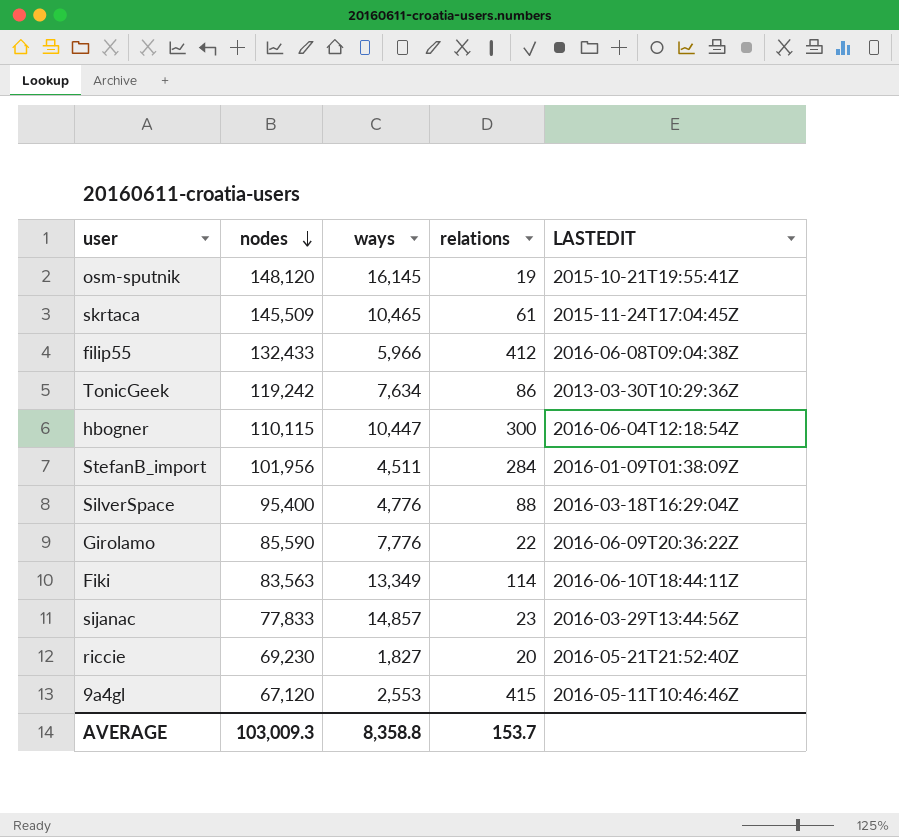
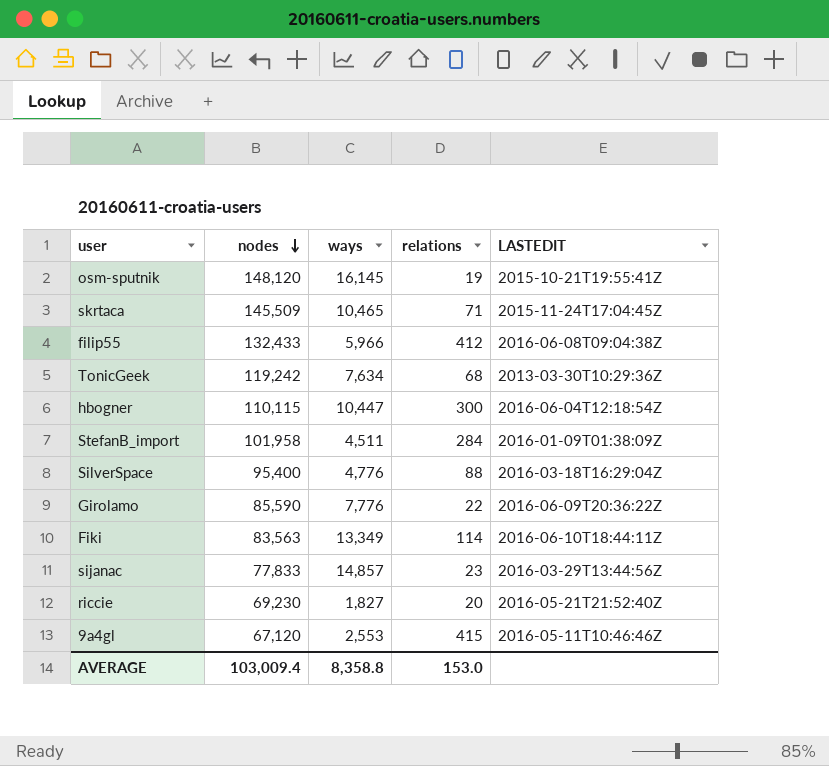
skrtaca | relations: 61 -> 71
TonicGeek | relations: 86 -> 68
StefanB_import | nodes: 101,956 -> 101,958
AVERAGE | nodes: 103,009.3 -> 103,009.4
AVERAGE | relations: 153.7 -> 153.0

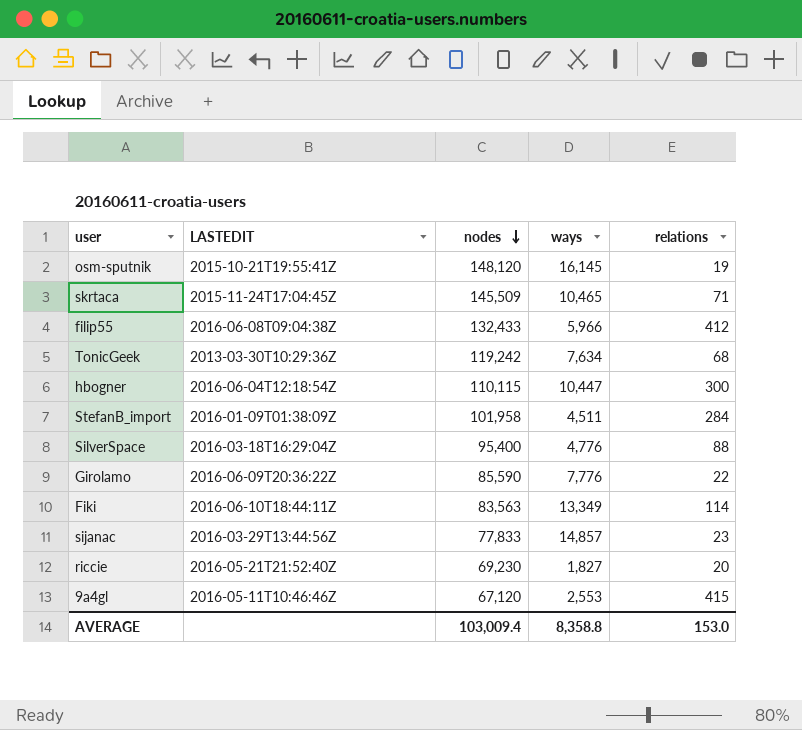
column LASTEDIT | position: 5 -> 2

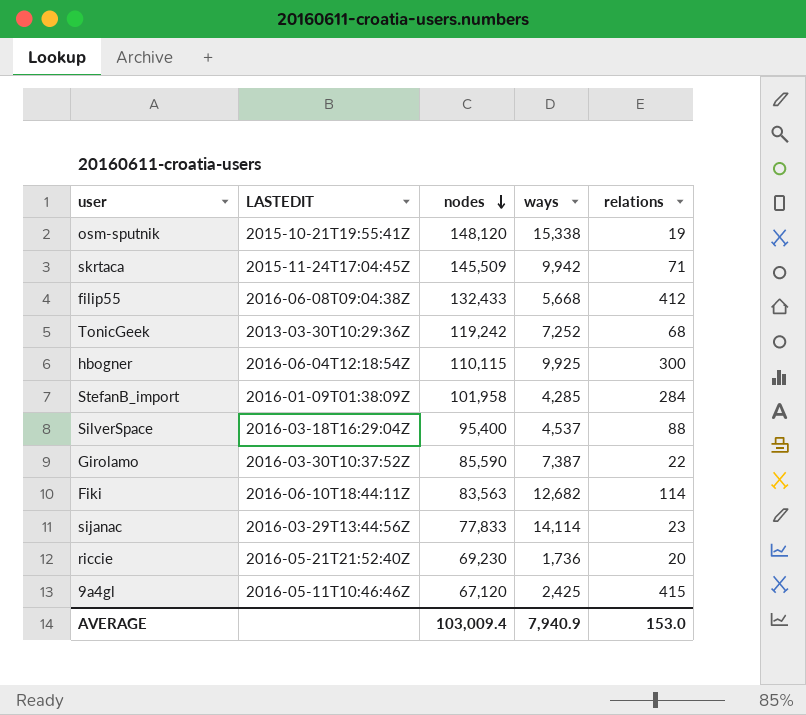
osm-sputnik | ways: 16,145 -> 15,338
skrtaca | ways: 10,465 -> 9,942
filip55 | ways: 5,966 -> 5,668
TonicGeek | ways: 7,634 -> 7,252
hbogner | ways: 10,447 -> 9,925
StefanB_import | ways: 4,511 -> 4,285
SilverSpace | ways: 4,776 -> 4,537
Girolamo | LASTEDIT: 2016-06-09T20:36:22Z -> 2016-03-30T10:37:52Z
Girolamo | ways: 7,776 -> 7,387
Fiki | ways: 13,349 -> 12,682
sijanac | ways: 14,857 -> 14,114
riccie | ways: 1,827 -> 1,736
9a4gl | ways: 2,553 -> 2,425
AVERAGE | ways: 8,358.8 -> 7,940.9

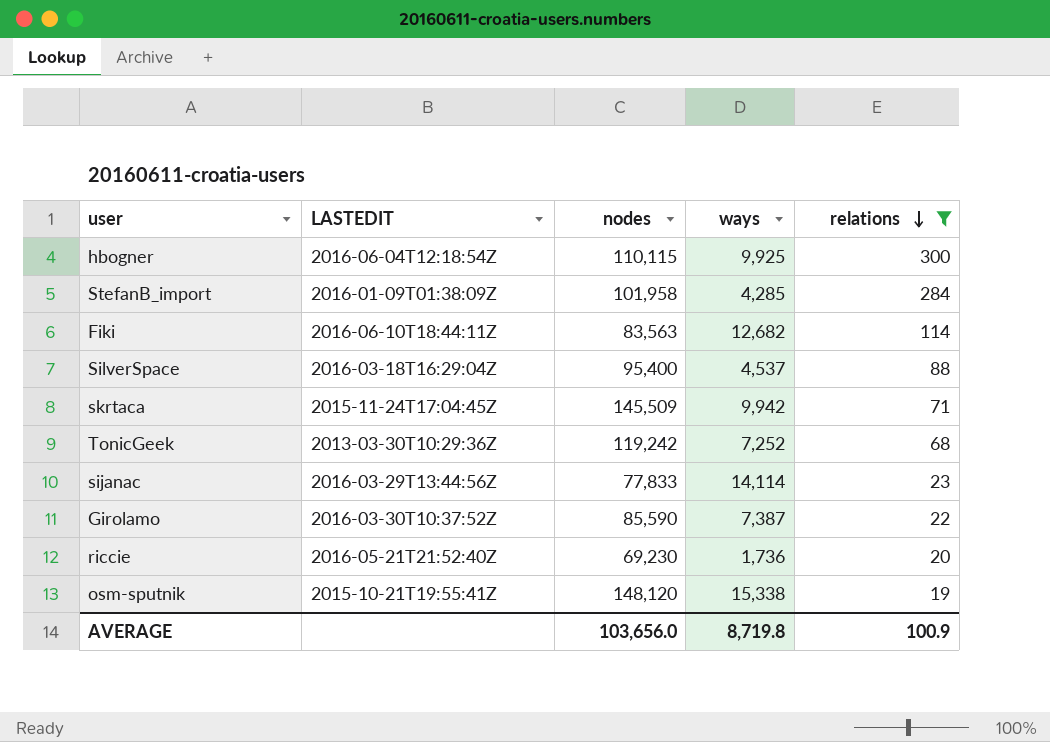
filter: none -> relations <= 300
row order: nodes descending -> relations descending
AVERAGE | nodes: 103,009.4 -> 103,656.0
AVERAGE | ways: 7,940.9 -> 8,719.8
AVERAGE | relations: 153.0 -> 100.9

